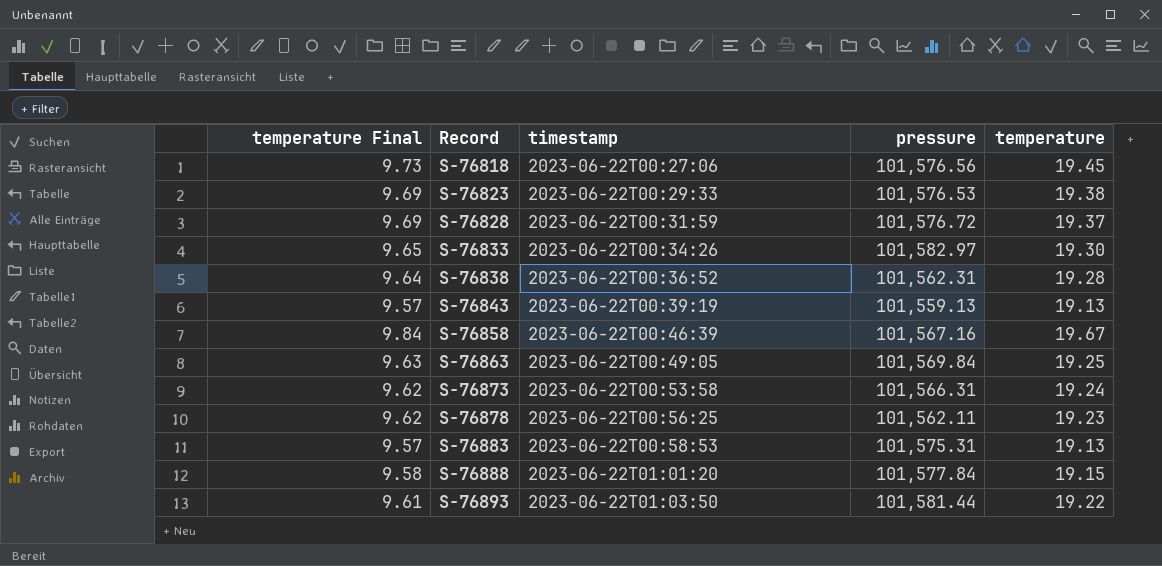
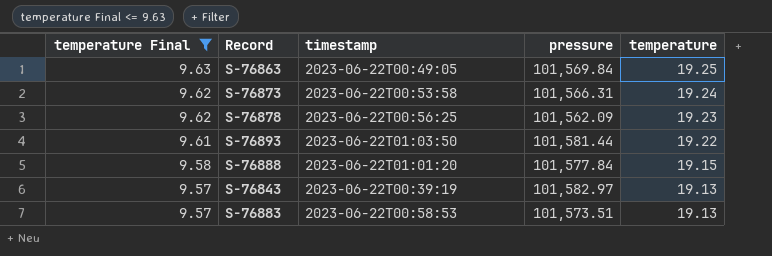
filter: none -> temperature Final <= 9.63
row order: Record ascending -> temperature Final descending
S-76878 | pressure: 101,562.11 -> 101,562.09
S-76843 | pressure: 101,559.13 -> 101,582.97
S-76883 | pressure: 101,575.31 -> 101,573.51

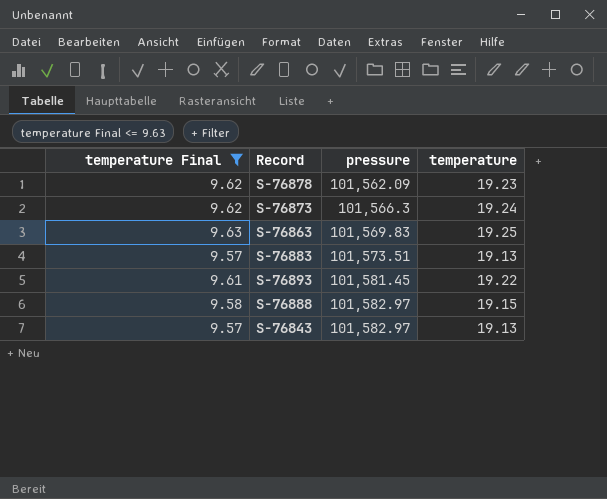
row order: temperature Final descending -> pressure ascending
column timestamp | position: 3 -> none
S-76873 | pressure: 101,566.31 -> 101,566.3
S-76863 | pressure: 101,569.84 -> 101,569.83
S-76893 | pressure: 101,581.44 -> 101,581.45
S-76888 | pressure: 101,577.84 -> 101,582.97

